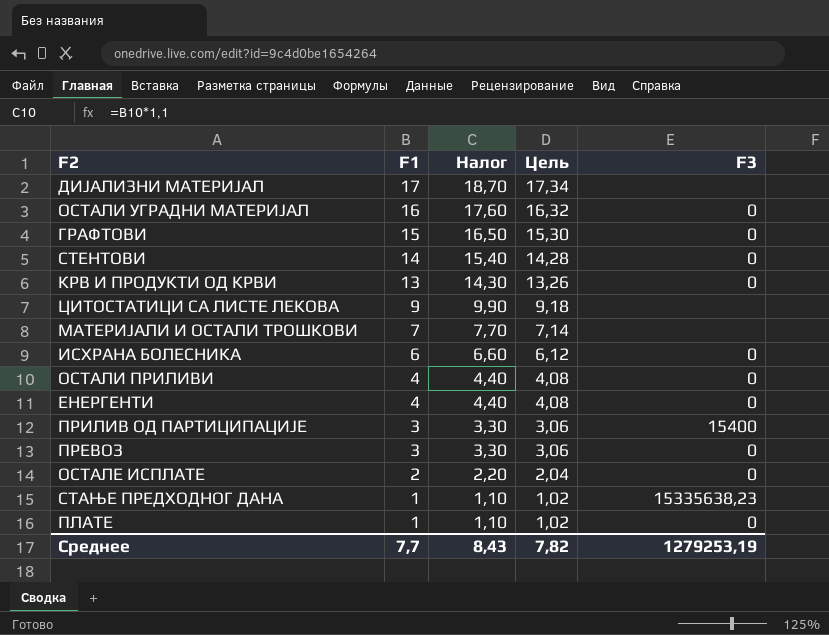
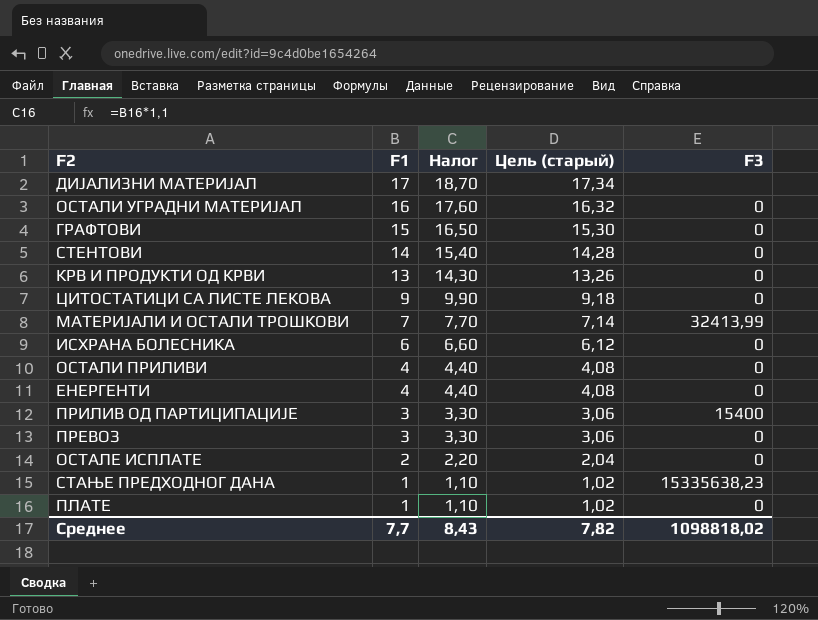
column name: Цель -> Цель (старый)
ЦИТОСТАТИЦИ СА ЛИСТЕ ЛЕКОВА | F3: none -> 0
МАТЕРИЈАЛИ И ОСТАЛИ ТРОШКОВИ | F3: none -> 32413,99
Среднее | F3: 1279253,19 -> 1098818,02

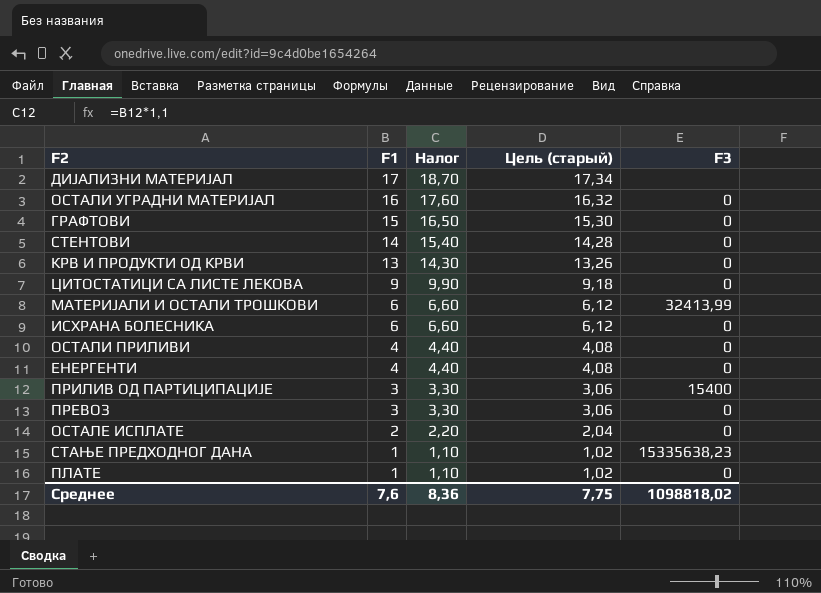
МАТЕРИЈАЛИ И ОСТАЛИ ТРОШКОВИ | F1: 7 -> 6
МАТЕРИЈАЛИ И ОСТАЛИ ТРОШКОВИ | Налог: 7,70 -> 6,60
МАТЕРИЈАЛИ И ОСТАЛИ ТРОШКОВИ | Цель (старый): 7,14 -> 6,12
Среднее | F1: 7,7 -> 7,6
Среднее | Налог: 8,43 -> 8,36
Среднее | Цель (старый): 7,82 -> 7,75

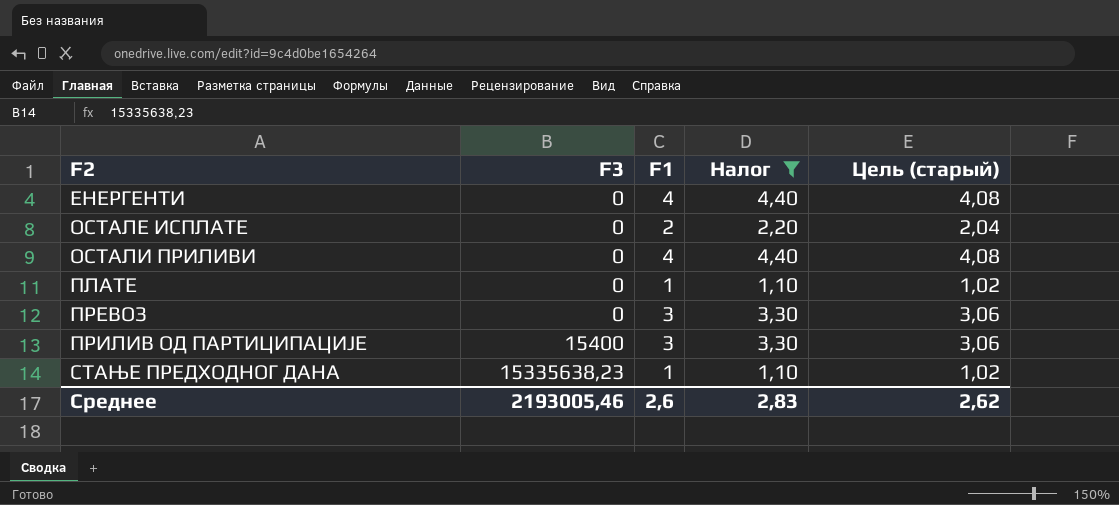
filter: none -> Налог <= 4,40
row order: F1 descending -> F2 ascending
column F3 | position: 5 -> 2
Среднее | F3: 1098818,02 -> 2193005,46
Среднее | F1: 7,6 -> 2,6
Среднее | Налог: 8,36 -> 2,83
Среднее | Цель (старый): 7,75 -> 2,62

